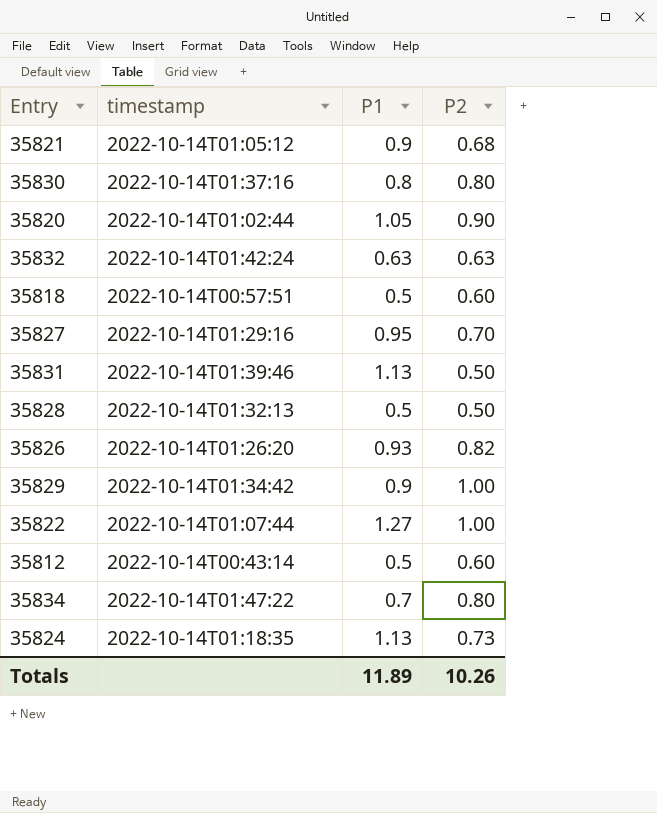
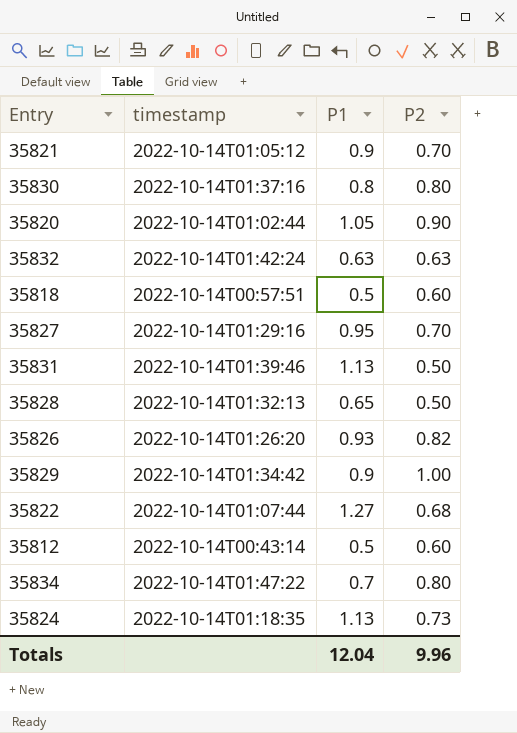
35821 | P2: 0.68 -> 0.70
35828 | P1: 0.5 -> 0.65
35822 | P2: 1.00 -> 0.68
Totals | P1: 11.89 -> 12.04
Totals | P2: 10.26 -> 9.96

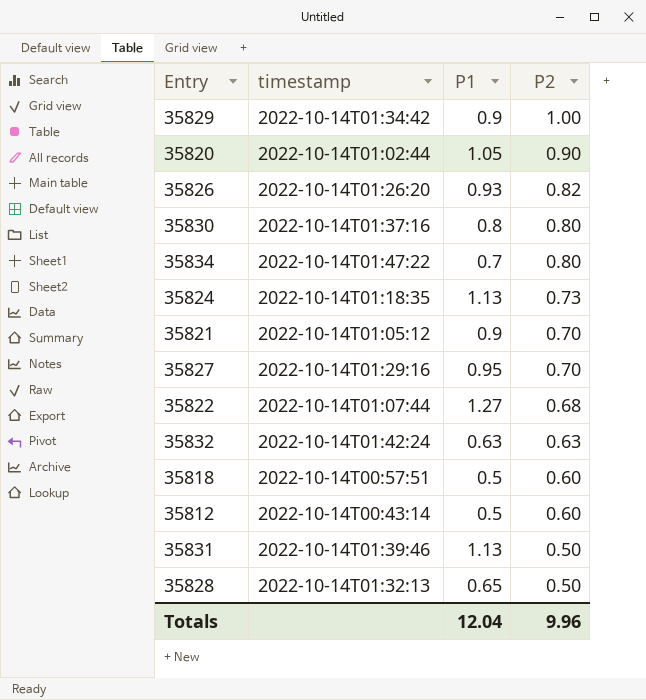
row order: none -> P2 descending

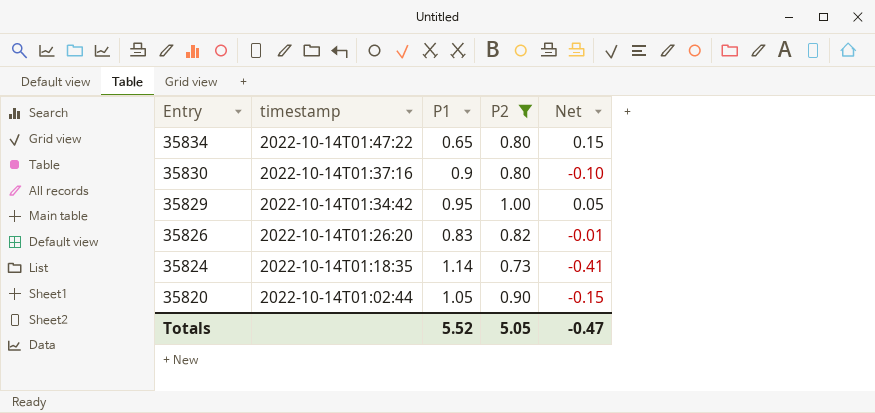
filter: none -> P2 >= 0.73
row order: P2 descending -> Entry descending
column Net | formula: none -> [P2] - [P1]
35834 | P1: 0.7 -> 0.65
35830 | P1: 0.8 -> 0.9
35829 | P1: 0.9 -> 0.95
35826 | P1: 0.93 -> 0.83
35824 | P1: 1.13 -> 1.14
Totals | P1: 12.04 -> 5.52
Totals | P2: 9.96 -> 5.05

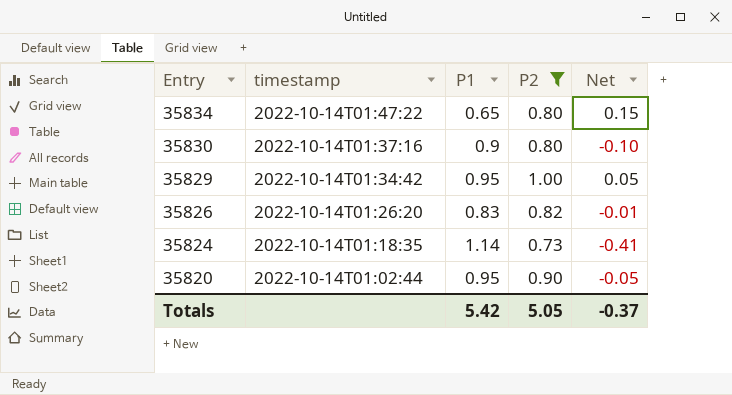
35820 | P1: 1.05 -> 0.95
35820 | Net: -0.15 -> -0.05
Totals | P1: 5.52 -> 5.42
Totals | Net: -0.47 -> -0.37

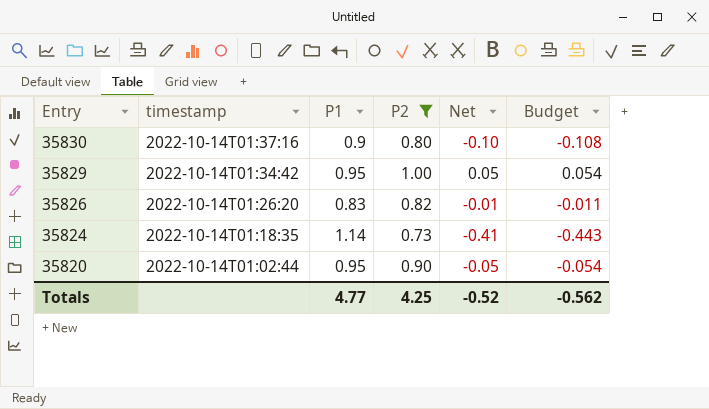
column Budget | formula: none -> [Net] * 1.08
row 35834: 2022-10-14T01:47:22 | 0.65 | 0.80 | 0.15 -> none
Totals | P1: 5.42 -> 4.77
Totals | P2: 5.05 -> 4.25
Totals | Net: -0.37 -> -0.52

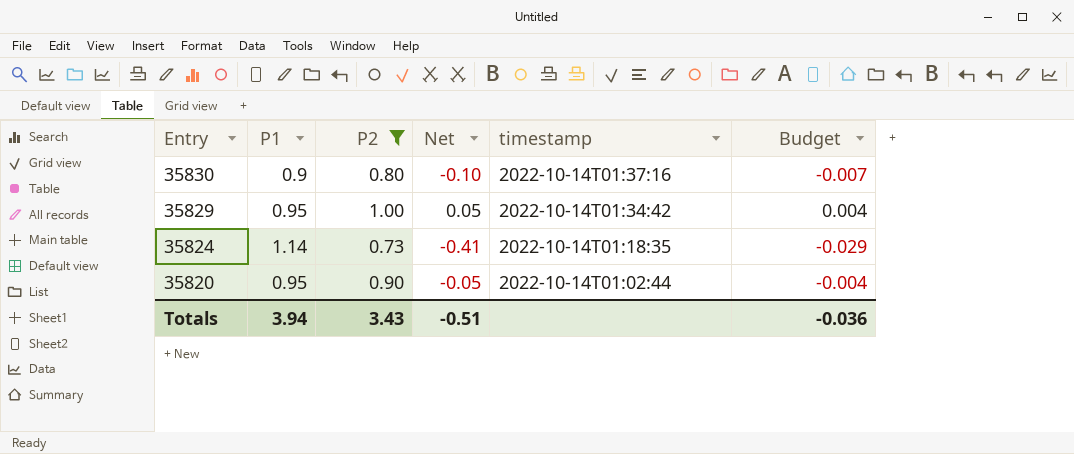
column timestamp | position: 2 -> 5
column Budget | formula: [Net] * 1.08 -> [Net] * 0.07
row 35826: 2022-10-14T01:26:20 | 0.83 | 0.82 | -0.01 | -0.011 -> none
Totals | P1: 4.77 -> 3.94
Totals | P2: 4.25 -> 3.43
Totals | Net: -0.52 -> -0.51
Totals | Budget: -0.562 -> -0.036

